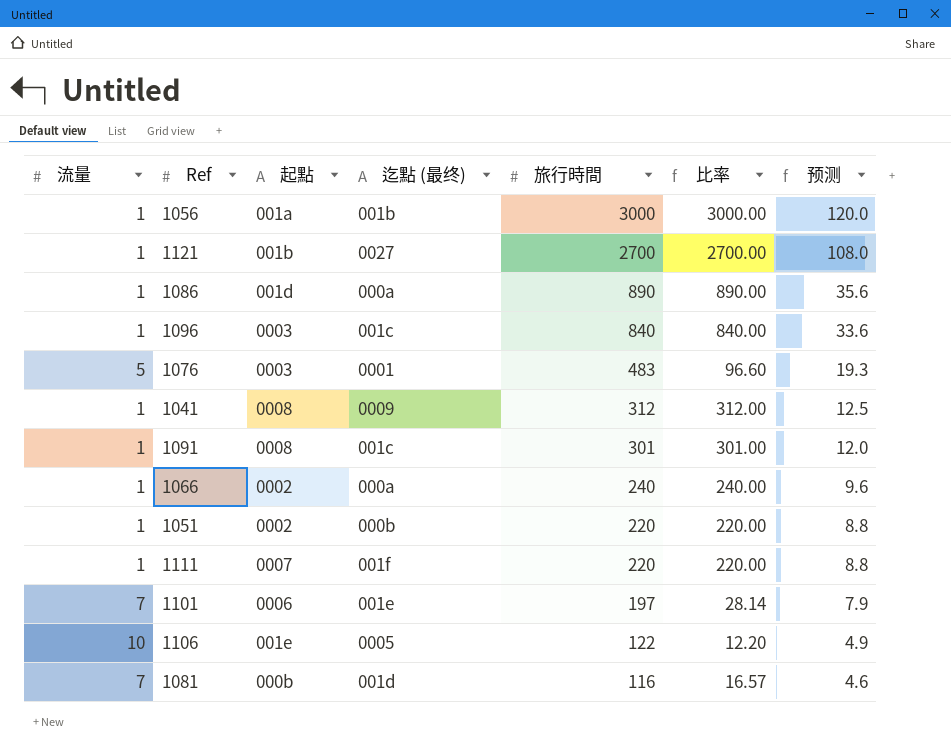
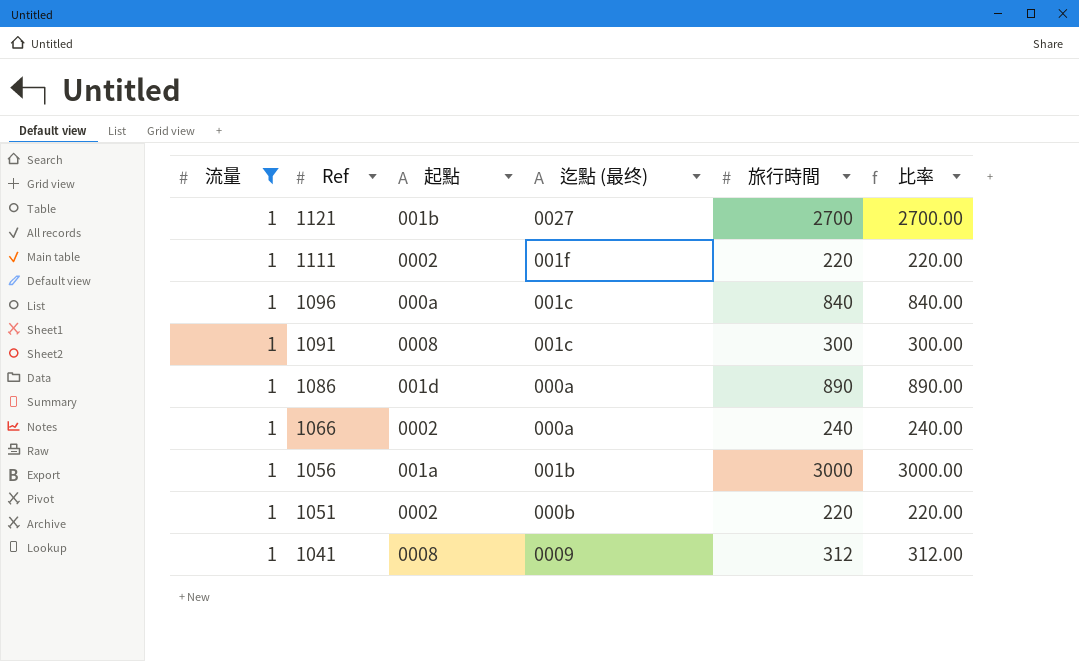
filter: none -> 流量 = 1
row order: 旅行時間 descending -> Ref descending
column 预测 | formula: [旅行時間] * 0.04 -> none
1111 | 起點: 0007 -> 0002
1096 | 起點: 0003 -> 000a
1091 | 旅行時間: 301 -> 300
1091 | 比率: 301.00 -> 300.00

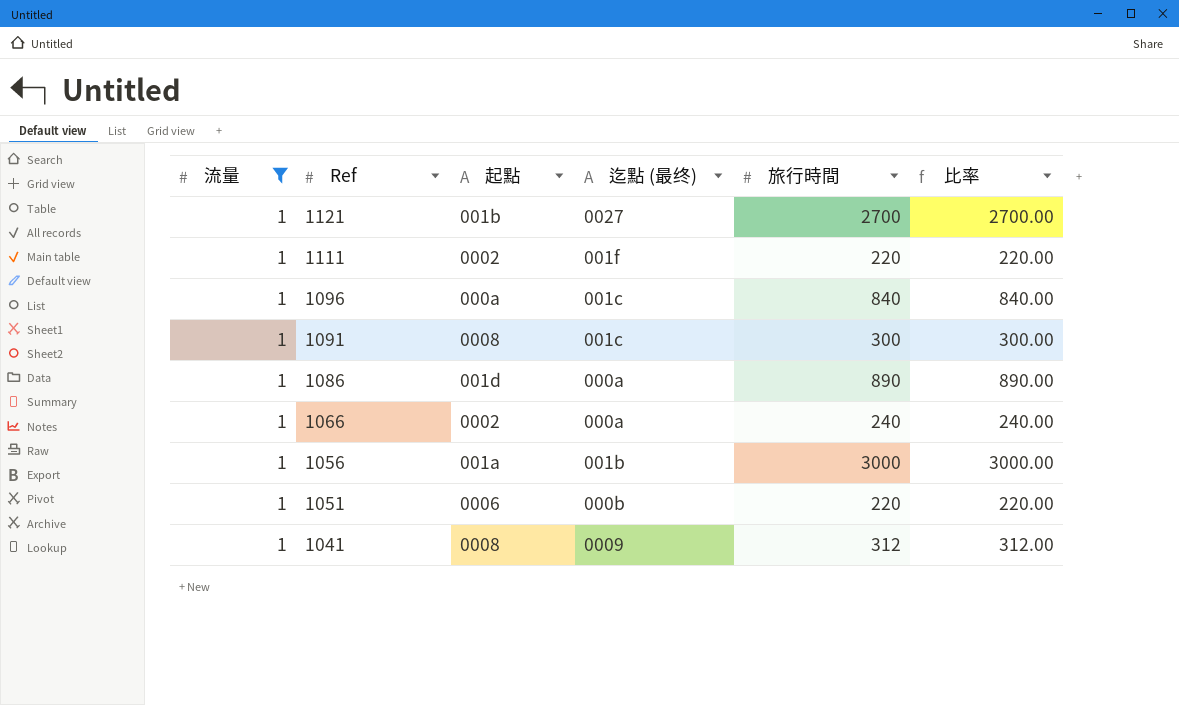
1051 | 起點: 0002 -> 0006

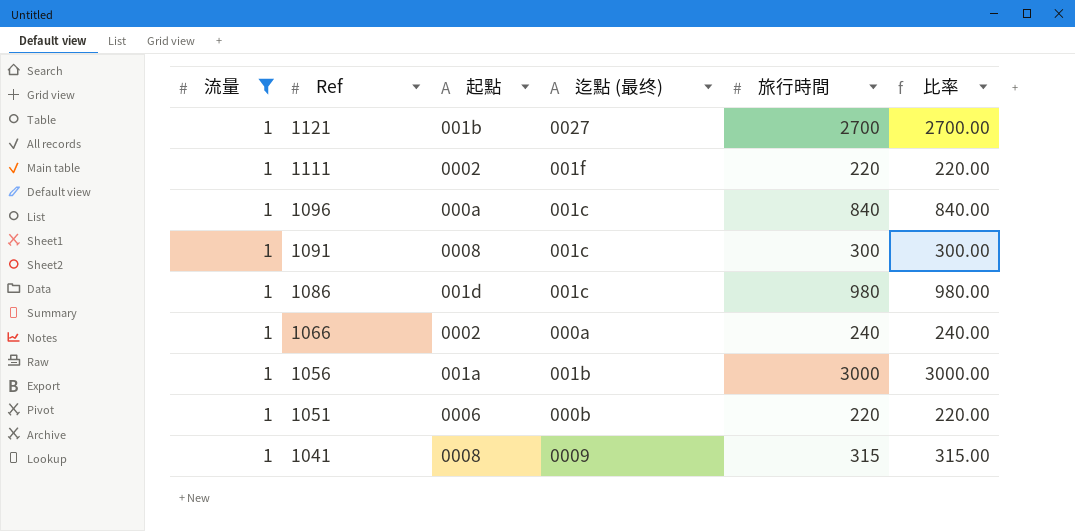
1086 | 迄點 (最终): 000a -> 001c
1086 | 旅行時間: 890 -> 980
1086 | 比率: 890.00 -> 980.00
1041 | 旅行時間: 312 -> 315
1041 | 比率: 312.00 -> 315.00

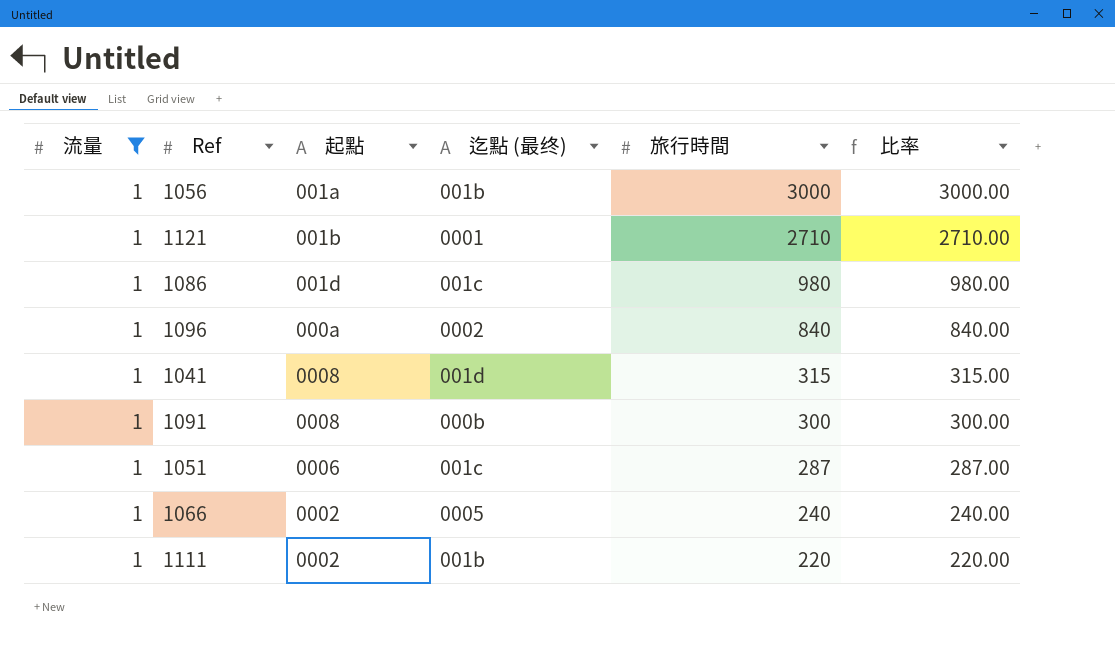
row order: Ref descending -> 旅行時間 descending
1121 | 迄點 (最终): 0027 -> 0001
1121 | 旅行時間: 2700 -> 2710
1121 | 比率: 2700.00 -> 2710.00
1096 | 迄點 (最终): 001c -> 0002
1041 | 迄點 (最终): 0009 -> 001d
1091 | 迄點 (最终): 001c -> 000b
1051 | 迄點 (最终): 000b -> 001c
1051 | 旅行時間: 220 -> 287
1051 | 比率: 220.00 -> 287.00
1066 | 迄點 (最终): 000a -> 0005
1111 | 迄點 (最终): 001f -> 001b

